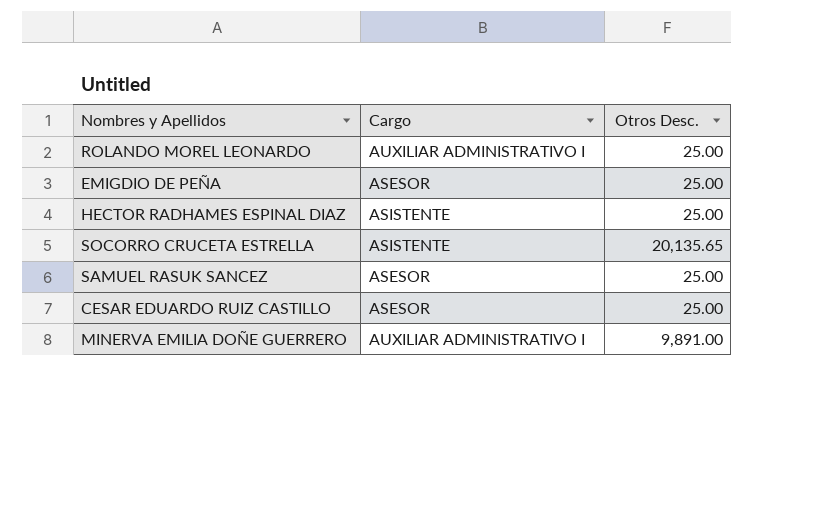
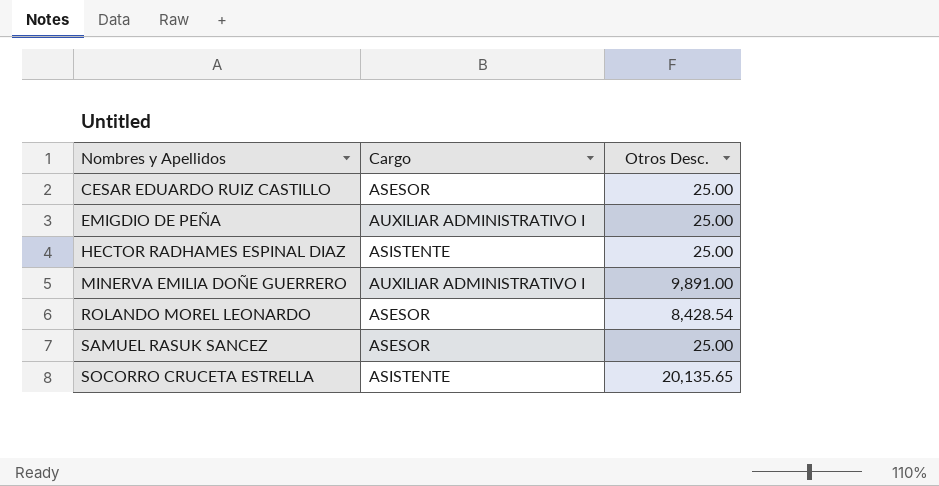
row order: none -> Nombres y Apellidos ascending
EMIGDIO DE PEÑA | Cargo: ASESOR -> AUXILIAR ADMINISTRATIVO I
ROLANDO MOREL LEONARDO | Cargo: AUXILIAR ADMINISTRATIVO I -> ASESOR
ROLANDO MOREL LEONARDO | Otros Desc.: 25.00 -> 8,428.54

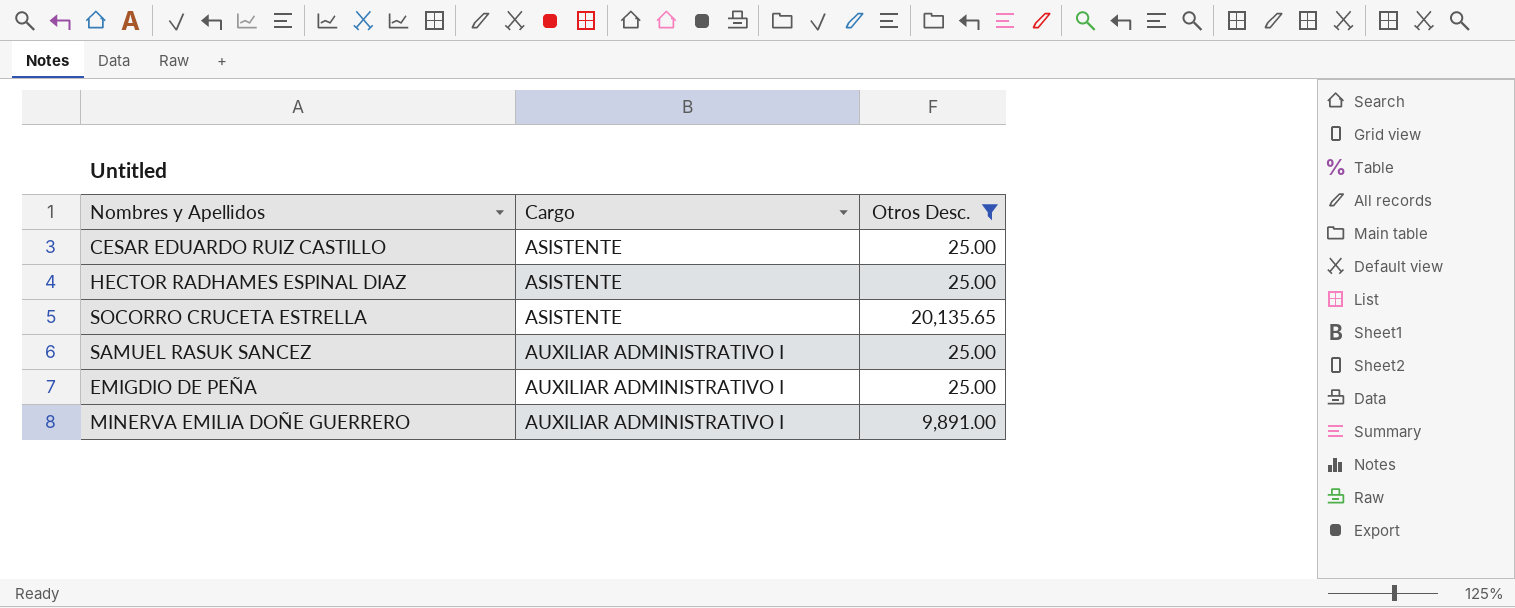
filter: none -> Otros Desc. != 8,428.54
row order: Nombres y Apellidos ascending -> Cargo ascending
CESAR EDUARDO RUIZ CASTILLO | Cargo: ASESOR -> ASISTENTE
SAMUEL RASUK SANCEZ | Cargo: ASESOR -> AUXILIAR ADMINISTRATIVO I

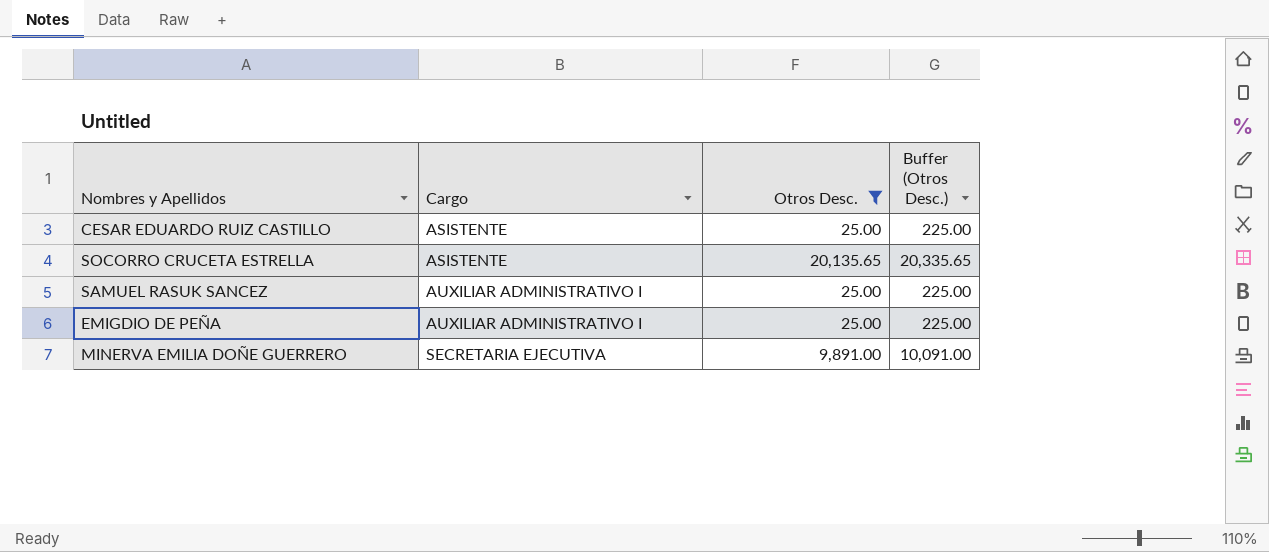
column Buffer (Otros Desc.) | formula: none -> [Otros Desc.] + 200
row HECTOR RADHAMES ESPINAL DIAZ: ASISTENTE | 25.00 -> none
MINERVA EMILIA DOÑE GUERRERO | Cargo: AUXILIAR ADMINISTRATIVO I -> SECRETARIA EJECUTIVA

